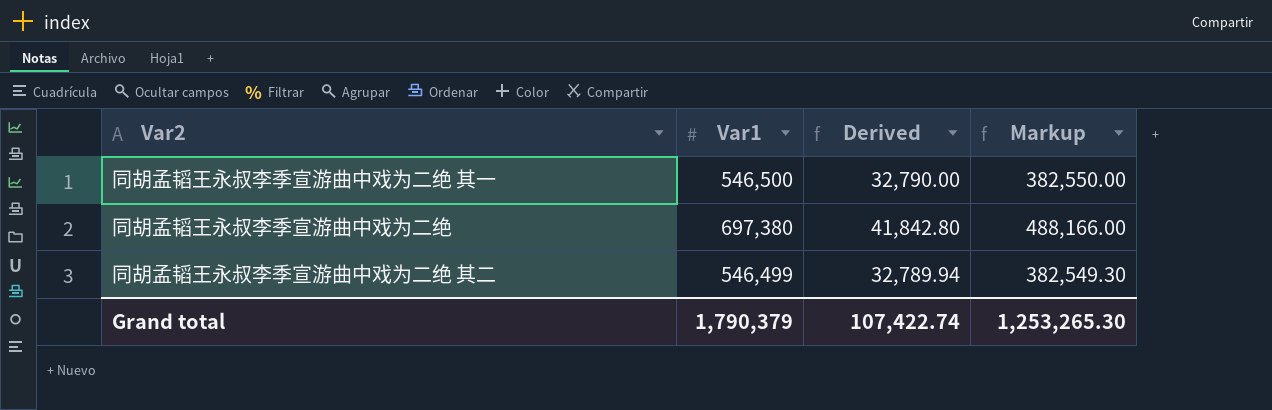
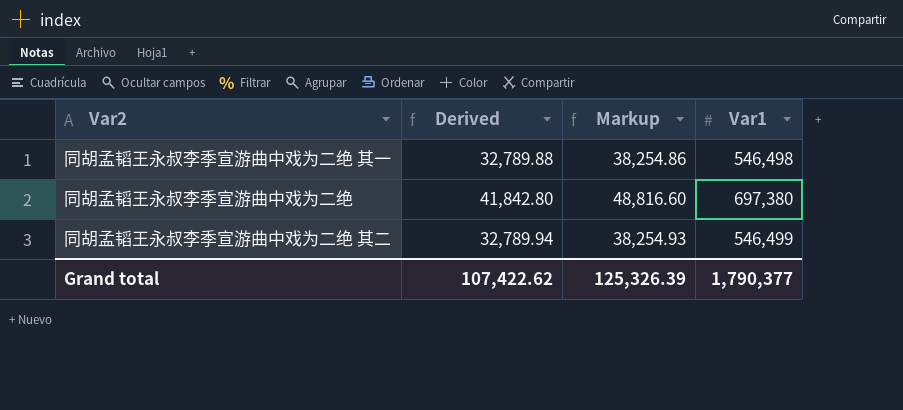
column Markup | formula: [Var1] * 0.7 -> [Var1] * 0.07
column Var1 | position: 2 -> 4
同胡孟韬王永叔李季宣游曲中戏为二绝 其一 | Derived: 32,790.00 -> 32,789.88
同胡孟韬王永叔李季宣游曲中戏为二绝 其一 | Var1: 546,500 -> 546,498
Grand total | Derived: 107,422.74 -> 107,422.62
Grand total | Markup: 1,253,265.30 -> 125,326.39
Grand total | Var1: 1,790,379 -> 1,790,377

